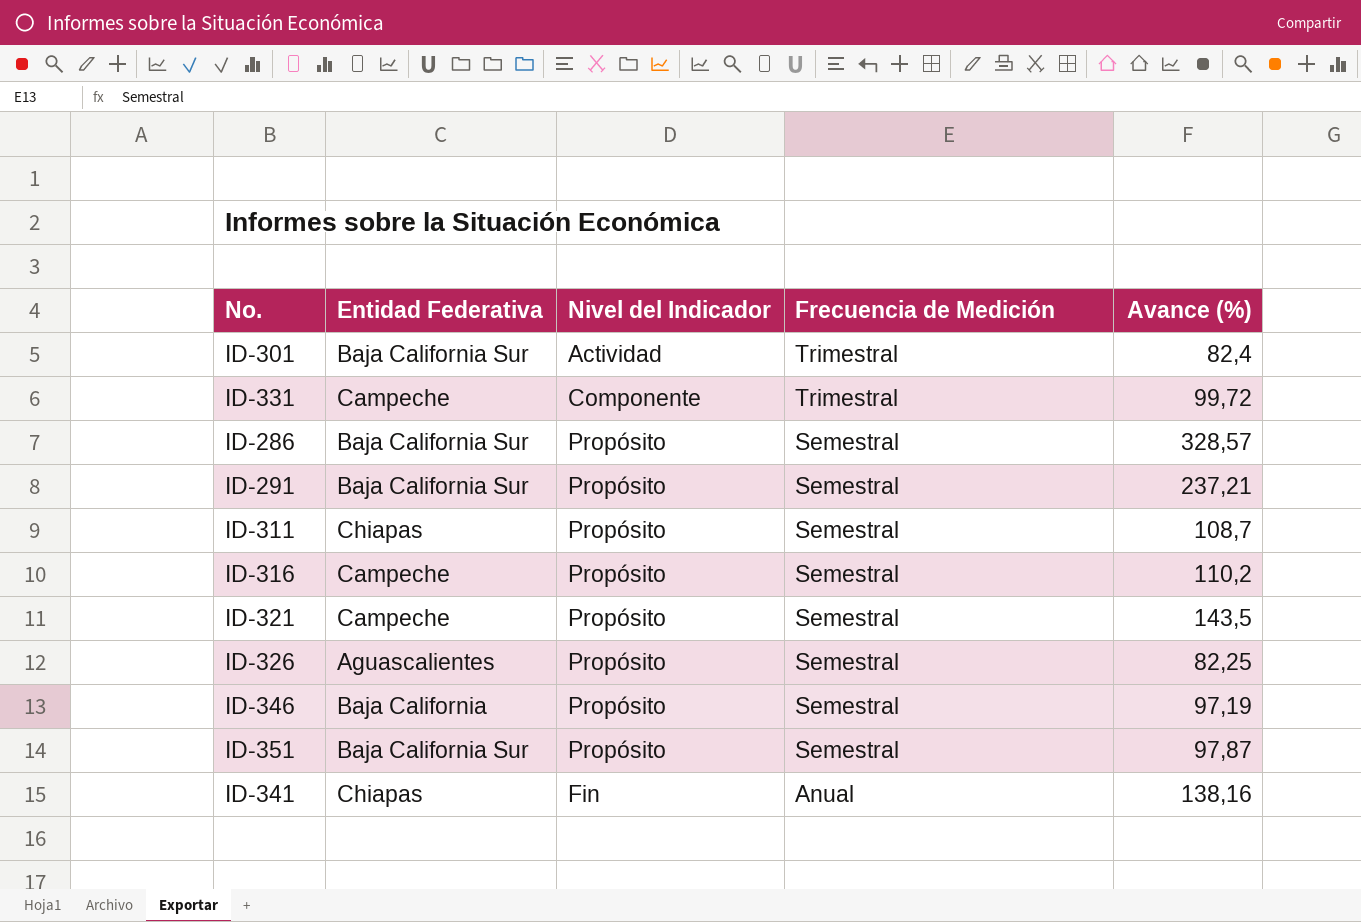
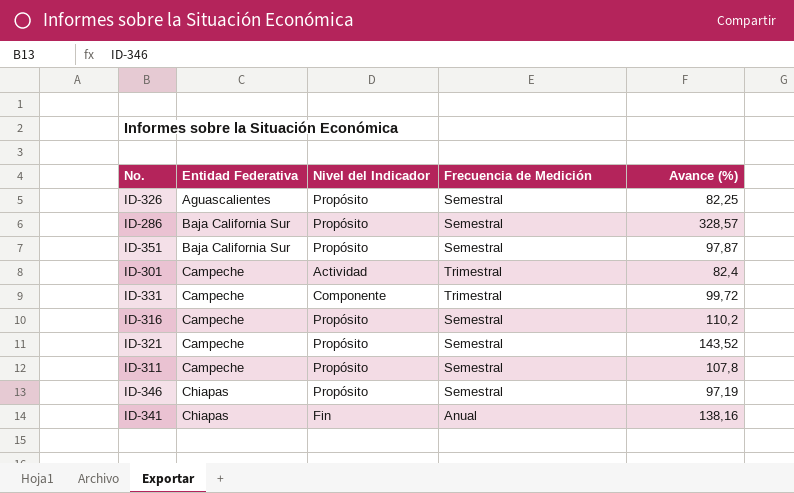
row order: Frecuencia de Medición descending -> Entidad Federativa ascending
row ID-291: Baja California Sur | Propósito | Semestral | 237,21 -> none
ID-301 | Entidad Federativa: Baja California Sur -> Campeche
ID-321 | Avance (%): 143,5 -> 143,52
ID-311 | Entidad Federativa: Chiapas -> Campeche
ID-311 | Avance (%): 108,7 -> 107,8
ID-346 | Entidad Federativa: Baja California -> Chiapas

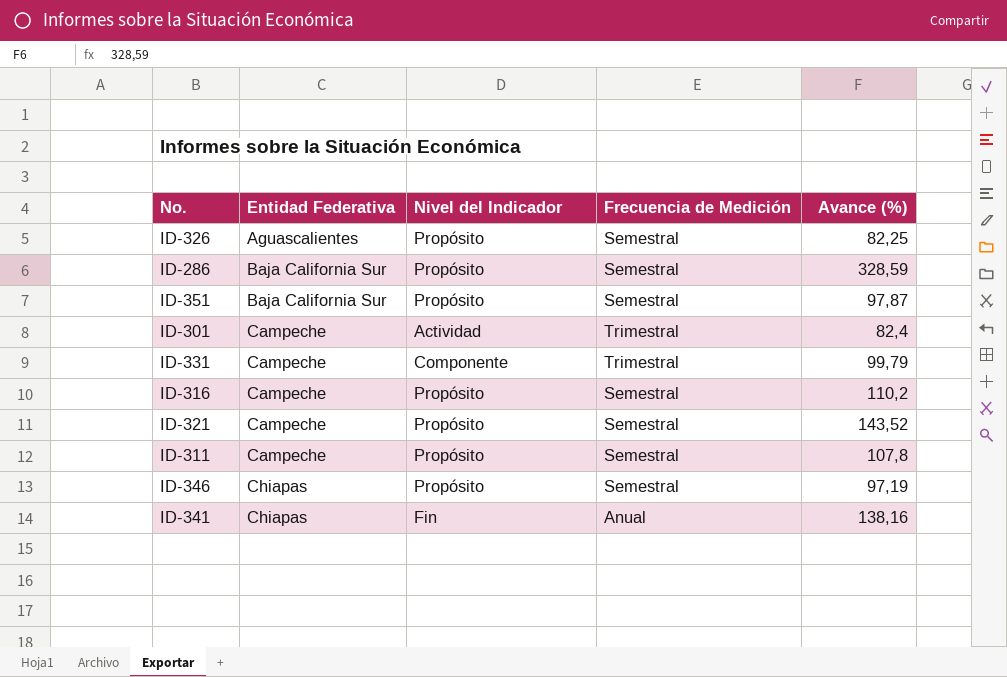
ID-286 | Avance (%): 328,57 -> 328,59
ID-331 | Avance (%): 99,72 -> 99,79

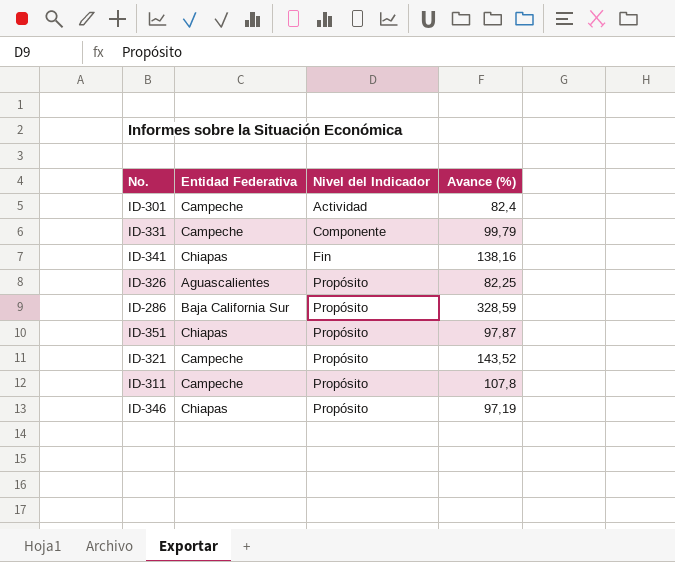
row order: Entidad Federativa ascending -> Nivel del Indicador ascending
column Frecuencia de Medición | position: 4 -> none
row ID-316: Campeche | Propósito | Semestral | 110,2 -> none
ID-351 | Entidad Federativa: Baja California Sur -> Chiapas

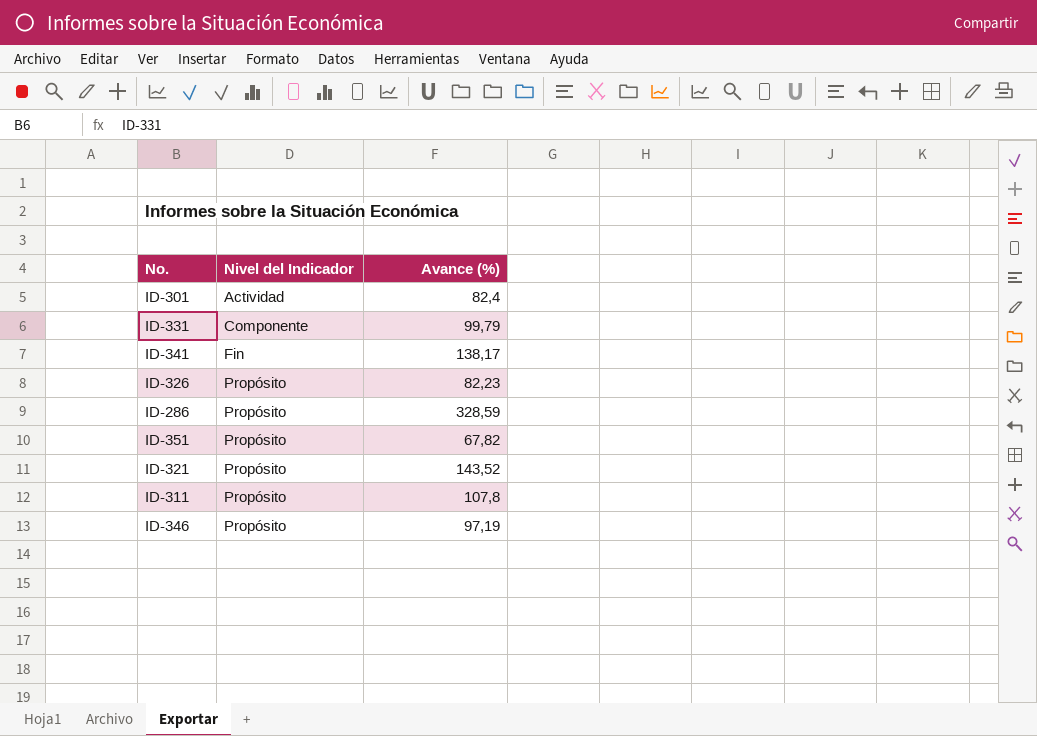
column Entidad Federativa | position: 2 -> none
ID-341 | Avance (%): 138,16 -> 138,17
ID-326 | Avance (%): 82,25 -> 82,23
ID-351 | Avance (%): 97,87 -> 67,82

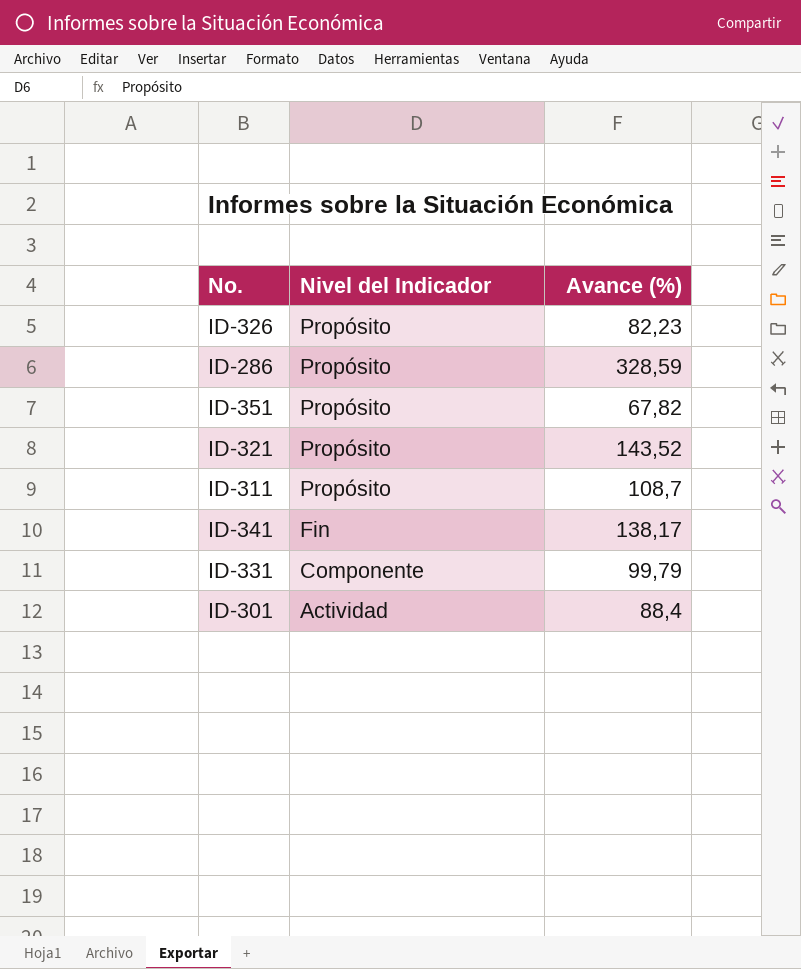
row order: Nivel del Indicador ascending -> Nivel del Indicador descending
row ID-346: Propósito | 97,19 -> none
ID-311 | Avance (%): 107,8 -> 108,7
ID-301 | Avance (%): 82,4 -> 88,4

